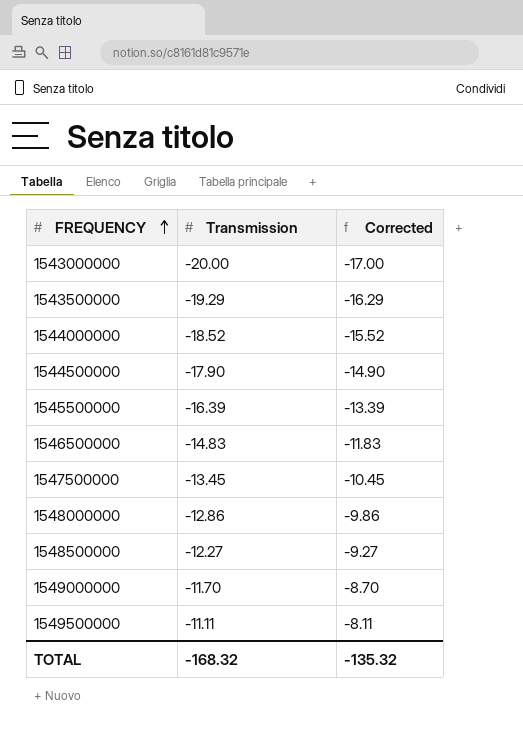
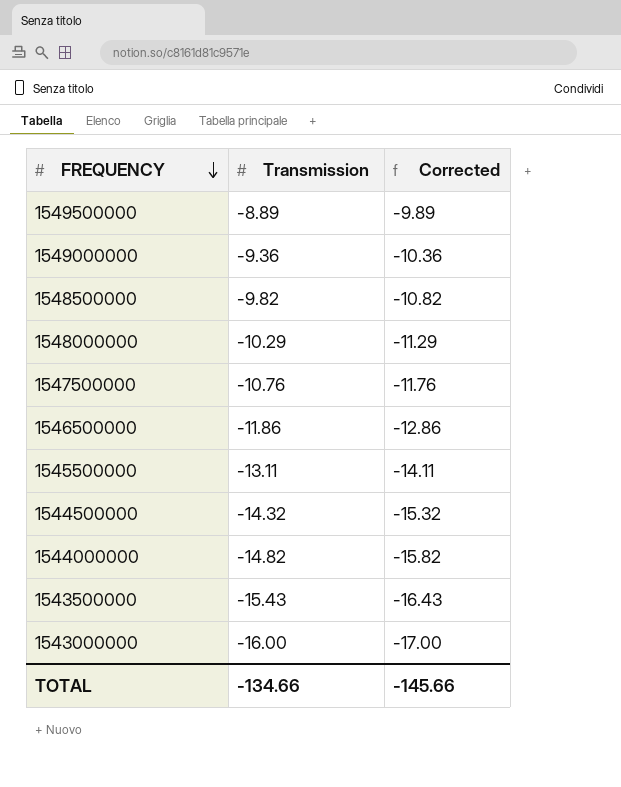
row order: FREQUENCY ascending -> FREQUENCY descending
column Corrected | formula: [Transmission] + 3 -> [Transmission] - 1
1549500000 | Transmission: -11.11 -> -8.89
1549000000 | Transmission: -11.70 -> -9.36
1548500000 | Transmission: -12.27 -> -9.82
1548000000 | Transmission: -12.86 -> -10.29
1547500000 | Transmission: -13.45 -> -10.76
1546500000 | Transmission: -14.83 -> -11.86
1545500000 | Transmission: -16.39 -> -13.11
1544500000 | Transmission: -17.90 -> -14.32
1544000000 | Transmission: -18.52 -> -14.82
1543500000 | Transmission: -19.29 -> -15.43
1543000000 | Transmission: -20.00 -> -16.00
TOTAL | Transmission: -168.32 -> -134.66
TOTAL | Corrected: -135.32 -> -145.66

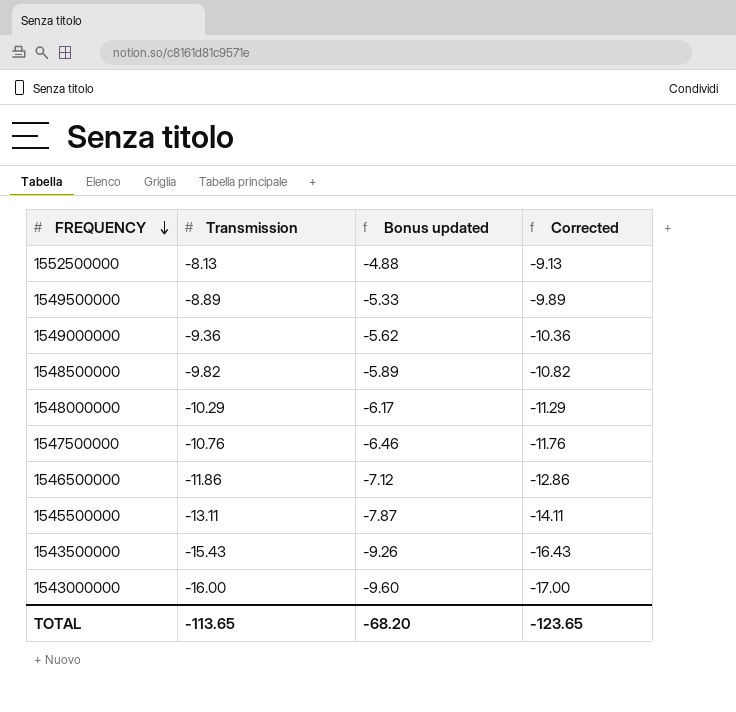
column Bonus updated | formula: none -> [Transmission] * 0.6
row 1544500000: -14.32 | -15.32 -> none
row 1544000000: -14.82 | -15.82 -> none
row 1552500000: none -> -8.13 | -4.88 | -9.13
TOTAL | Transmission: -134.66 -> -113.65
TOTAL | Corrected: -145.66 -> -123.65

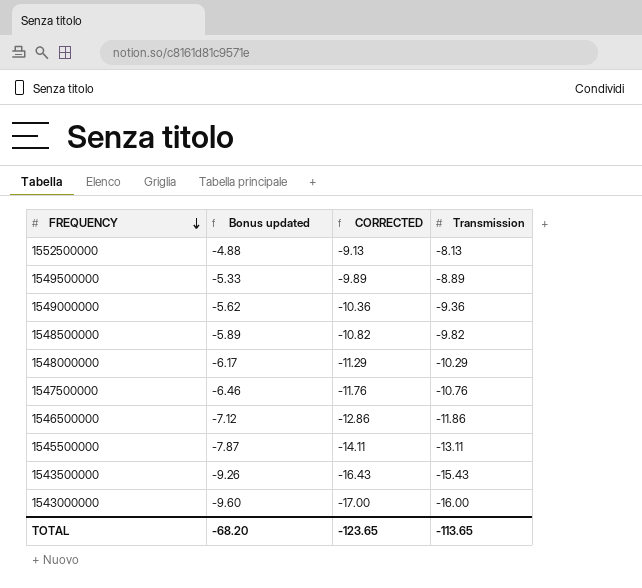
column name: Corrected -> CORRECTED
column Transmission | position: 2 -> 4

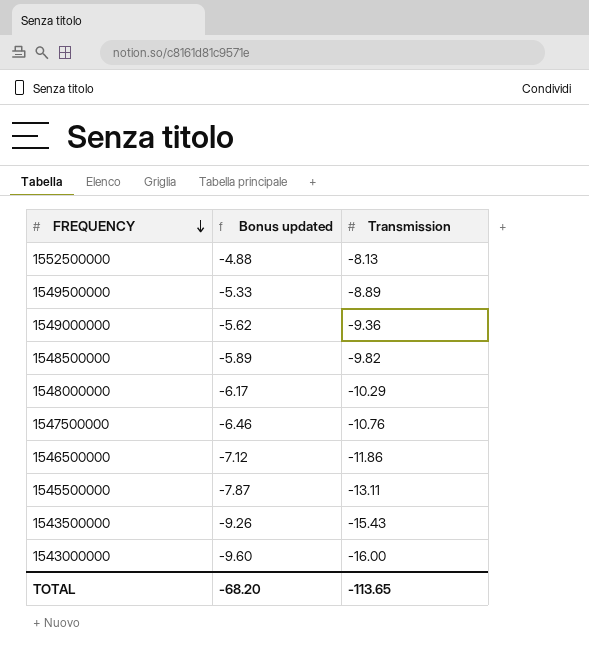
column CORRECTED | formula: [Transmission] - 1 -> none

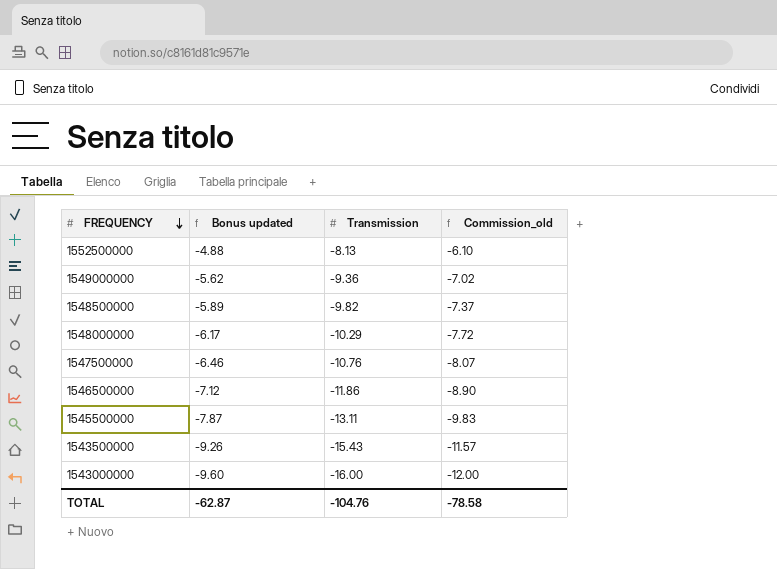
column Commission_old | formula: none -> [Transmission] * 0.75
row 1549500000: -5.33 | -8.89 -> none
TOTAL | Bonus updated: -68.20 -> -62.87
TOTAL | Transmission: -113.65 -> -104.76

